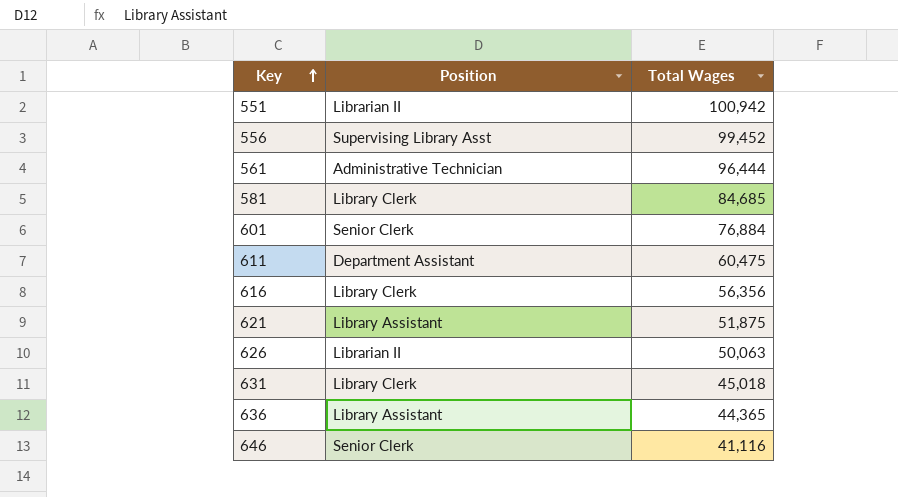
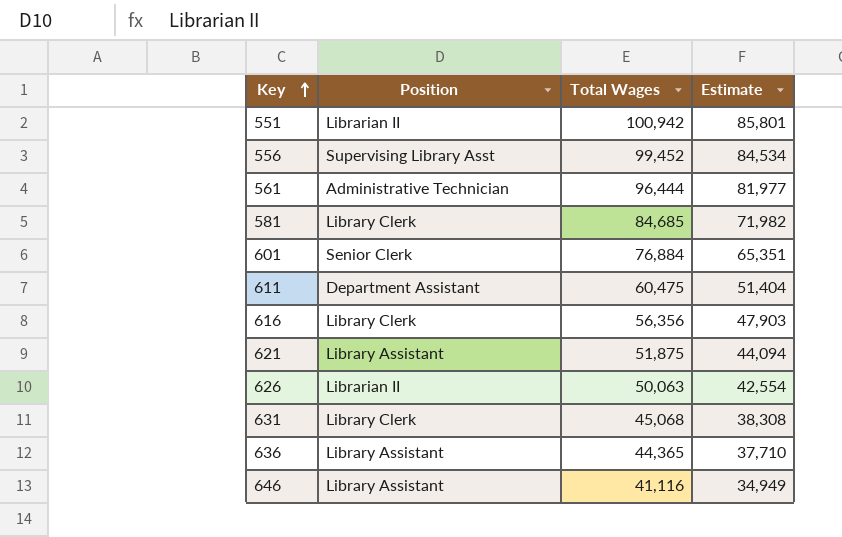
column Estimate | formula: none -> [Total Wages] * 0.85
631 | Total Wages: 45,018 -> 45,068
646 | Position: Senior Clerk -> Library Assistant

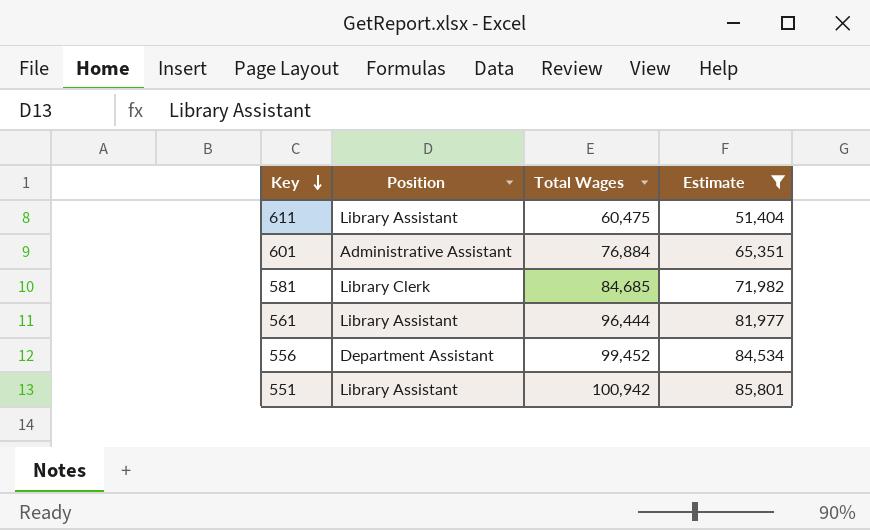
filter: none -> Estimate >= 51,404
row order: Key ascending -> Key descending
611 | Position: Department Assistant -> Library Assistant
601 | Position: Senior Clerk -> Administrative Assistant
561 | Position: Administrative Technician -> Library Assistant
556 | Position: Supervising Library Asst -> Department Assistant
551 | Position: Librarian II -> Library Assistant

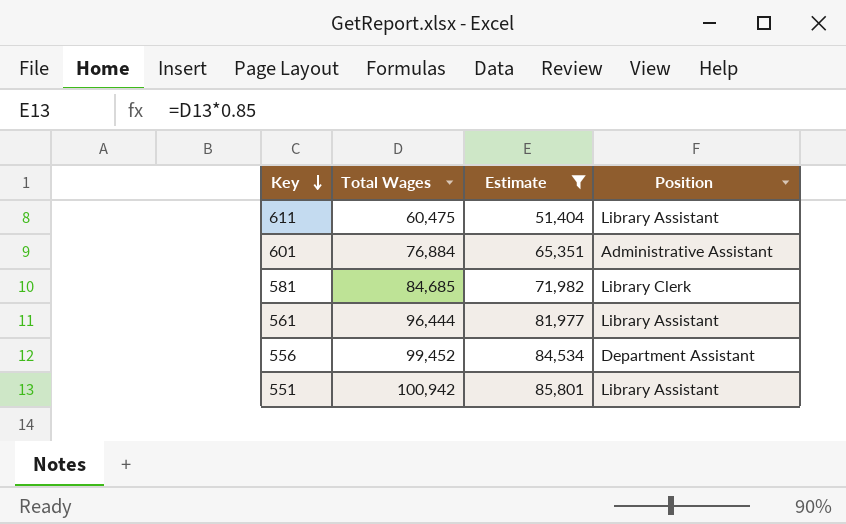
column Position | position: 2 -> 4

